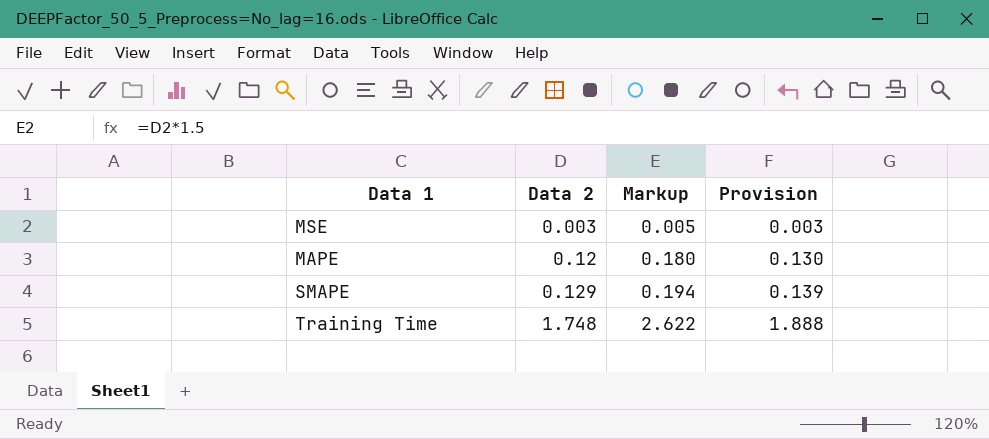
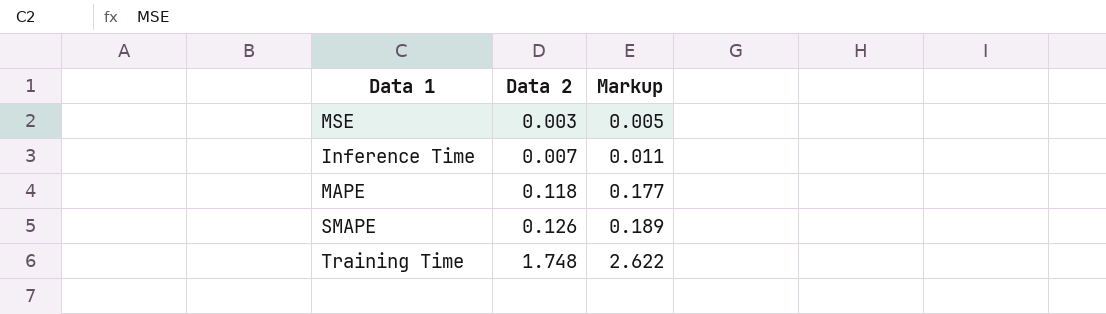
column Provision | formula: [Data 2] * 1.08 -> none
row Inference Time: none -> 0.007 | 0.011
MAPE | Data 2: 0.12 -> 0.118
MAPE | Markup: 0.180 -> 0.177
SMAPE | Data 2: 0.129 -> 0.126
SMAPE | Markup: 0.194 -> 0.189

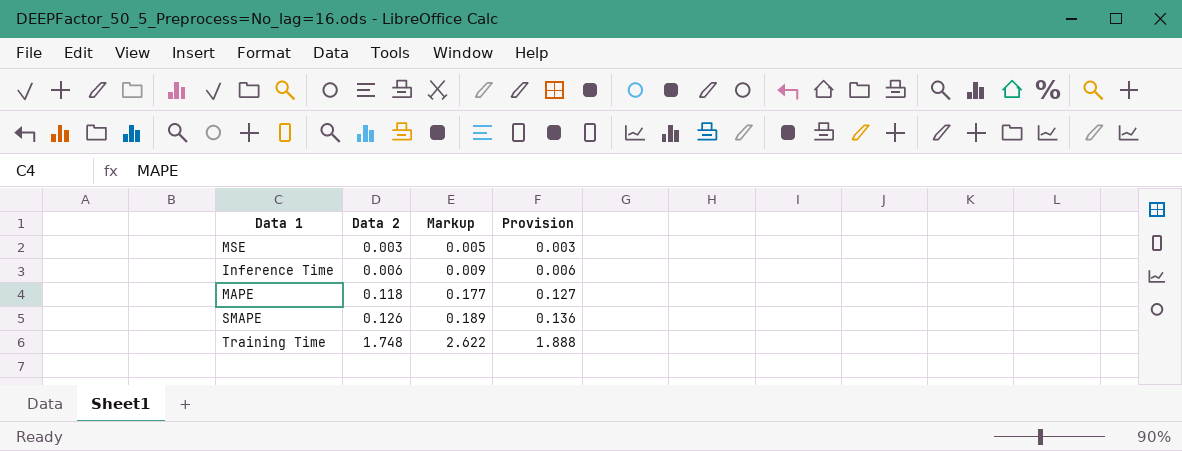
column Provision | formula: none -> [Data 2] * 1.08
Inference Time | Data 2: 0.007 -> 0.006
Inference Time | Markup: 0.011 -> 0.009

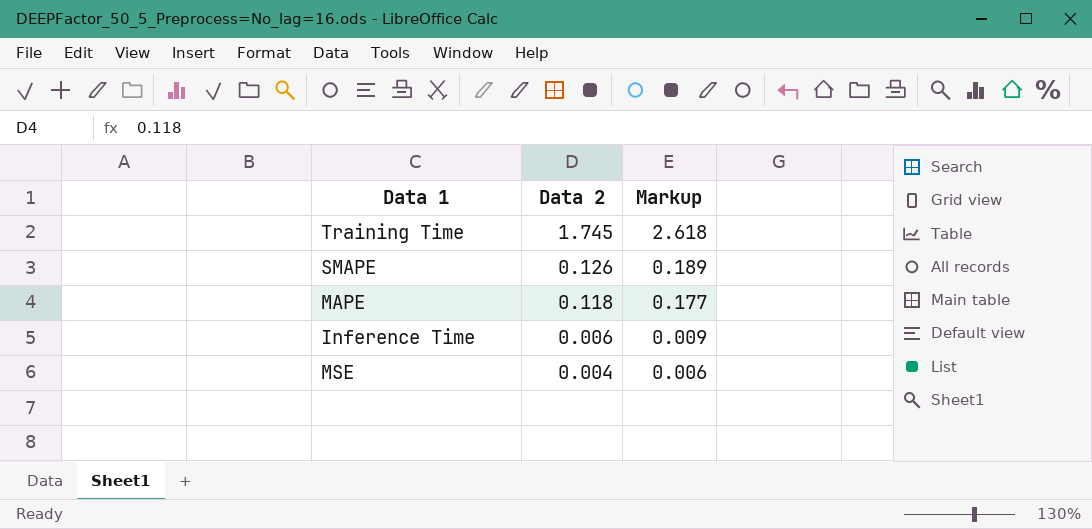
row order: Data 2 ascending -> Data 2 descending
column Provision | formula: [Data 2] * 1.08 -> none
Training Time | Data 2: 1.748 -> 1.745
Training Time | Markup: 2.622 -> 2.618
MSE | Data 2: 0.003 -> 0.004
MSE | Markup: 0.005 -> 0.006

